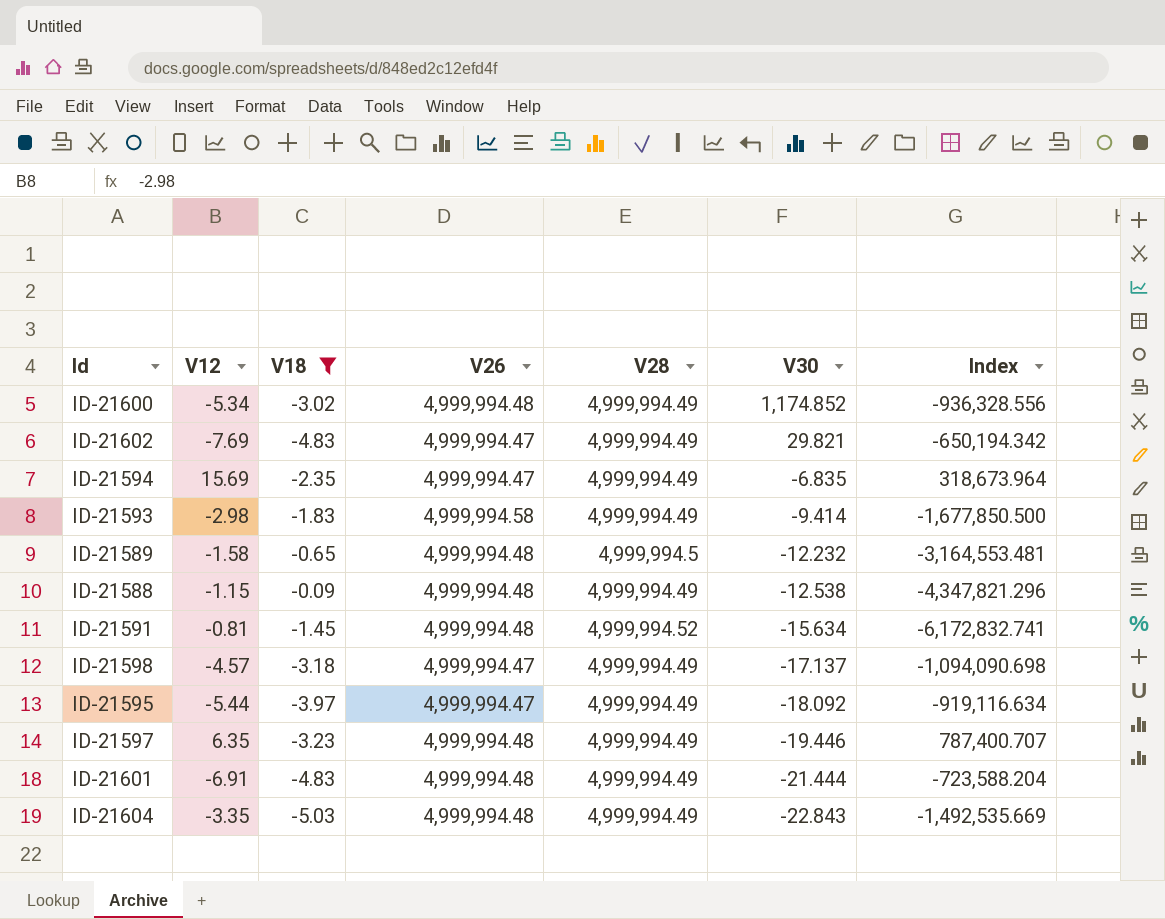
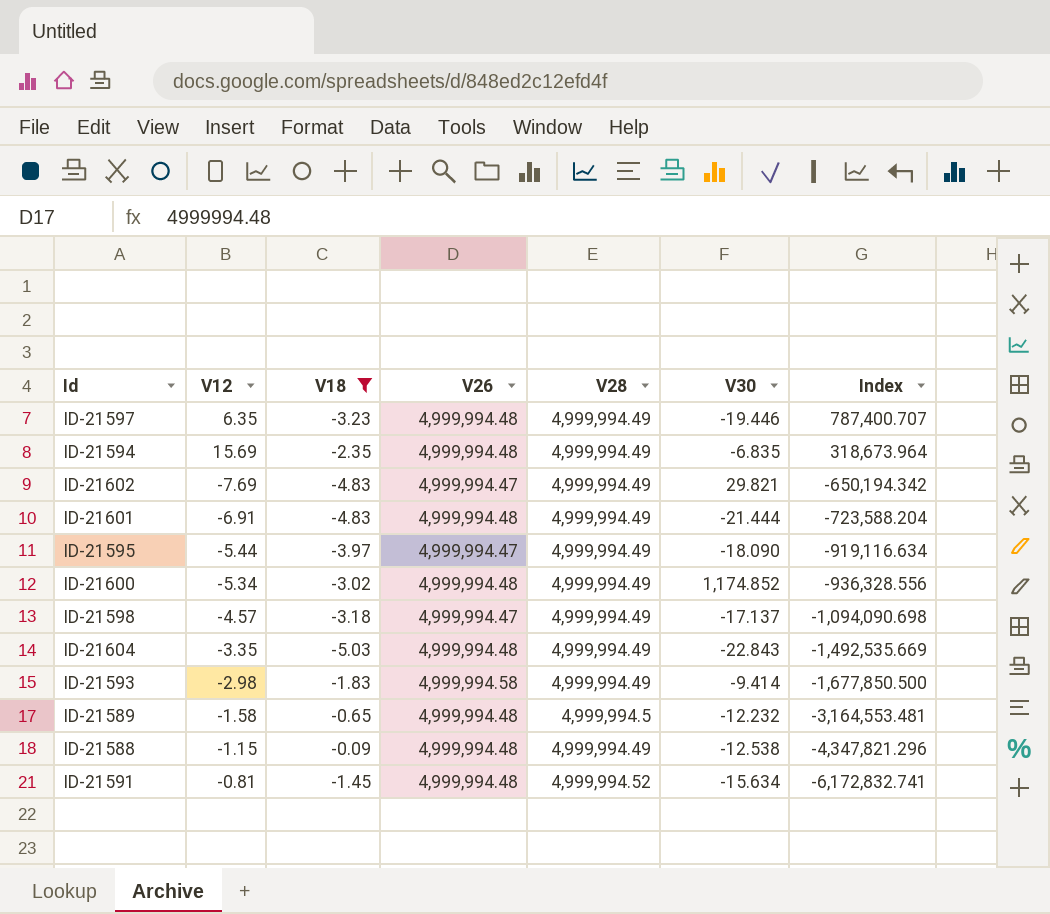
row order: V30 descending -> Index descending
ID-21594 | V26: 4,999,994.47 -> 4,999,994.48
ID-21595 | V30: -18.092 -> -18.090

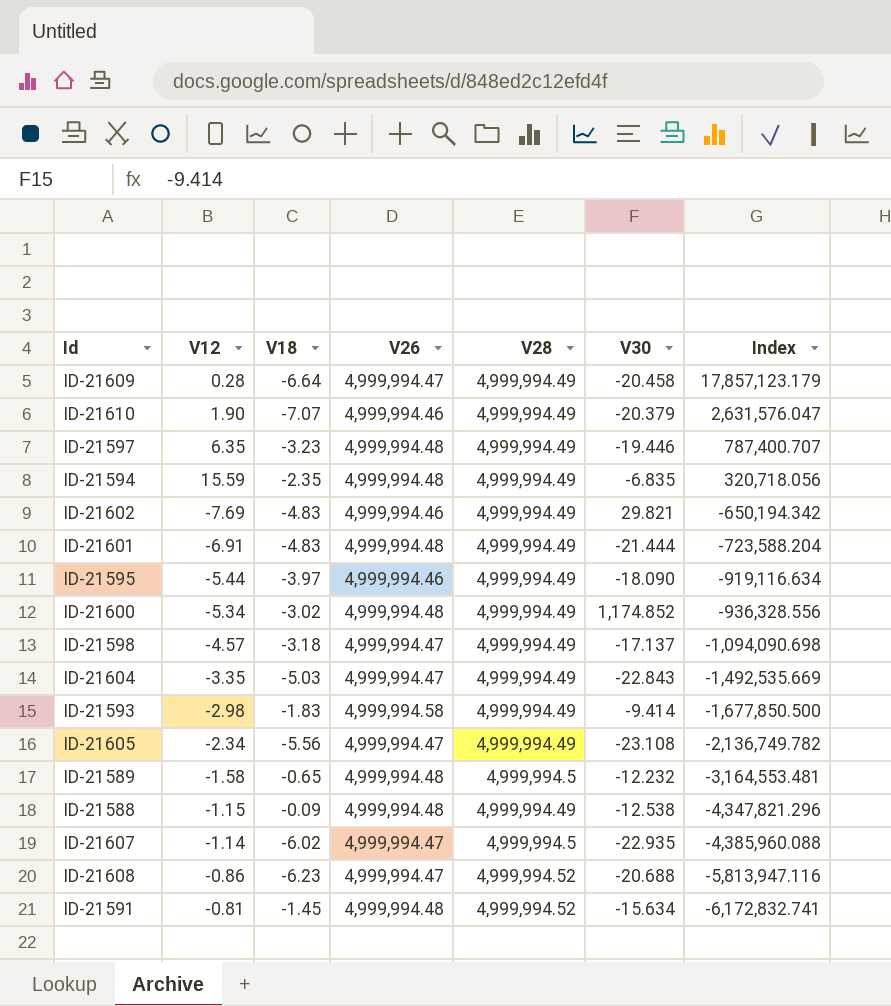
filter: V18 >= -5.03 -> none
ID-21594 | V12: 15.69 -> 15.59
ID-21594 | Index: 318,673.964 -> 320,718.056
ID-21602 | V26: 4,999,994.47 -> 4,999,994.46
ID-21595 | V26: 4,999,994.47 -> 4,999,994.46
ID-21604 | V26: 4,999,994.48 -> 4,999,994.47

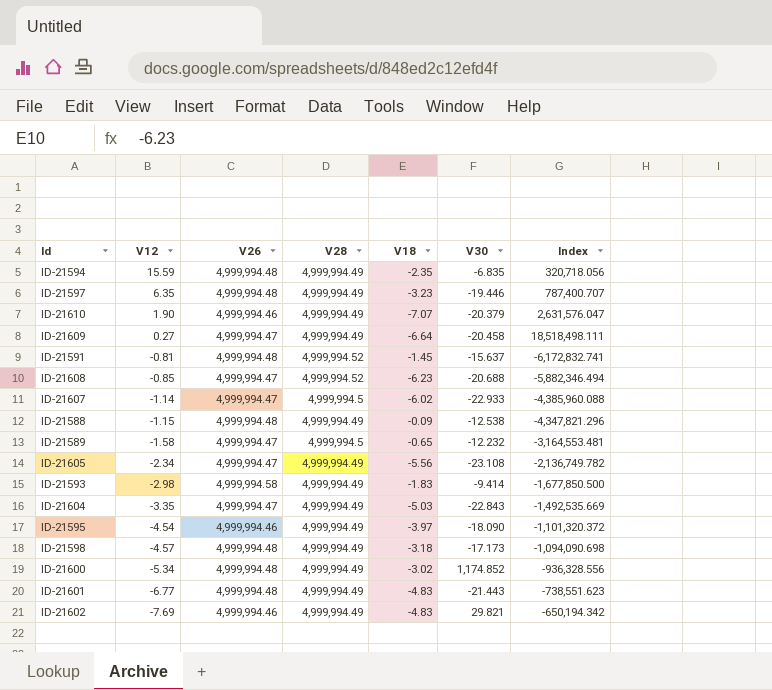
row order: Index descending -> V12 descending
column V18 | position: 3 -> 5
ID-21609 | V12: 0.28 -> 0.27
ID-21609 | Index: 17,857,123.179 -> 18,518,498.111
ID-21591 | V30: -15.634 -> -15.637
ID-21608 | V12: -0.86 -> -0.85
ID-21608 | Index: -5,813,947.116 -> -5,882,346.494
ID-21607 | V30: -22.935 -> -22.933
ID-21589 | V26: 4,999,994.48 -> 4,999,994.47
ID-21595 | V12: -5.44 -> -4.54
ID-21595 | Index: -919,116.634 -> -1,101,320.372
ID-21598 | V26: 4,999,994.47 -> 4,999,994.48
ID-21598 | V30: -17.137 -> -17.173
ID-21601 | V12: -6.91 -> -6.77
ID-21601 | V30: -21.444 -> -21.443
ID-21601 | Index: -723,588.204 -> -738,551.623

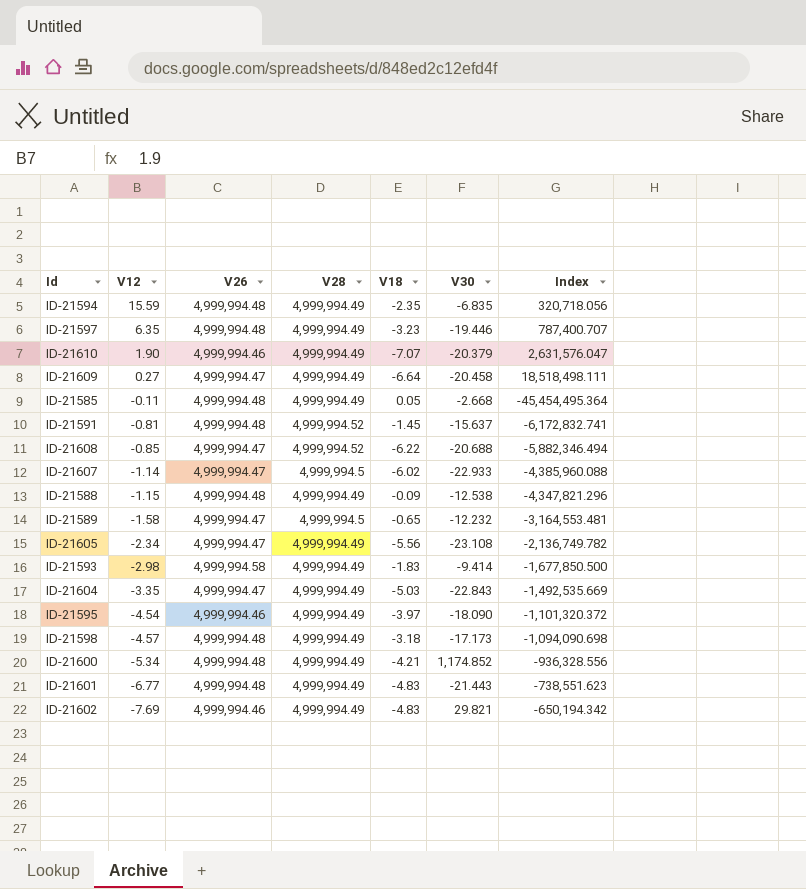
row ID-21585: none -> -0.11 | 4,999,994.48 | 4,999,994.49 | 0.05 | -2.668 | -45,454,495.364
ID-21608 | V18: -6.23 -> -6.22
ID-21600 | V18: -3.02 -> -4.21

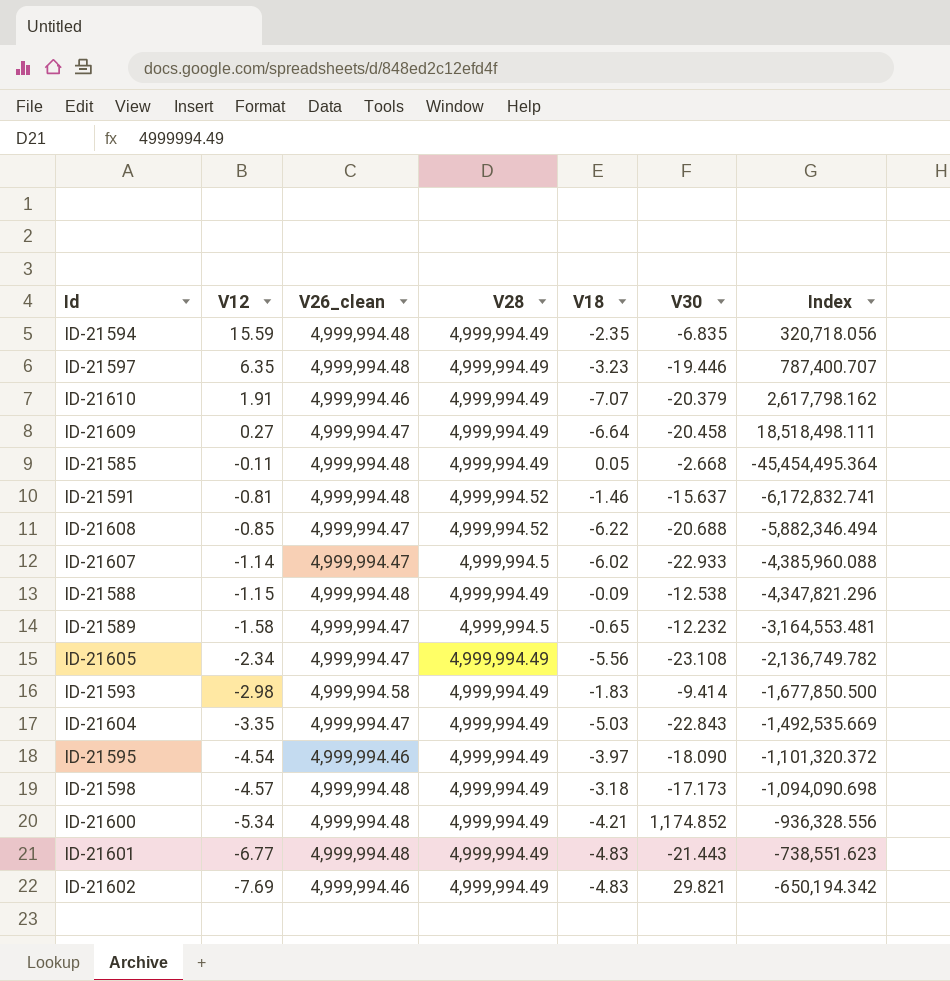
column name: V26 -> V26_clean
ID-21610 | V12: 1.90 -> 1.91
ID-21610 | Index: 2,631,576.047 -> 2,617,798.162
ID-21591 | V18: -1.45 -> -1.46

